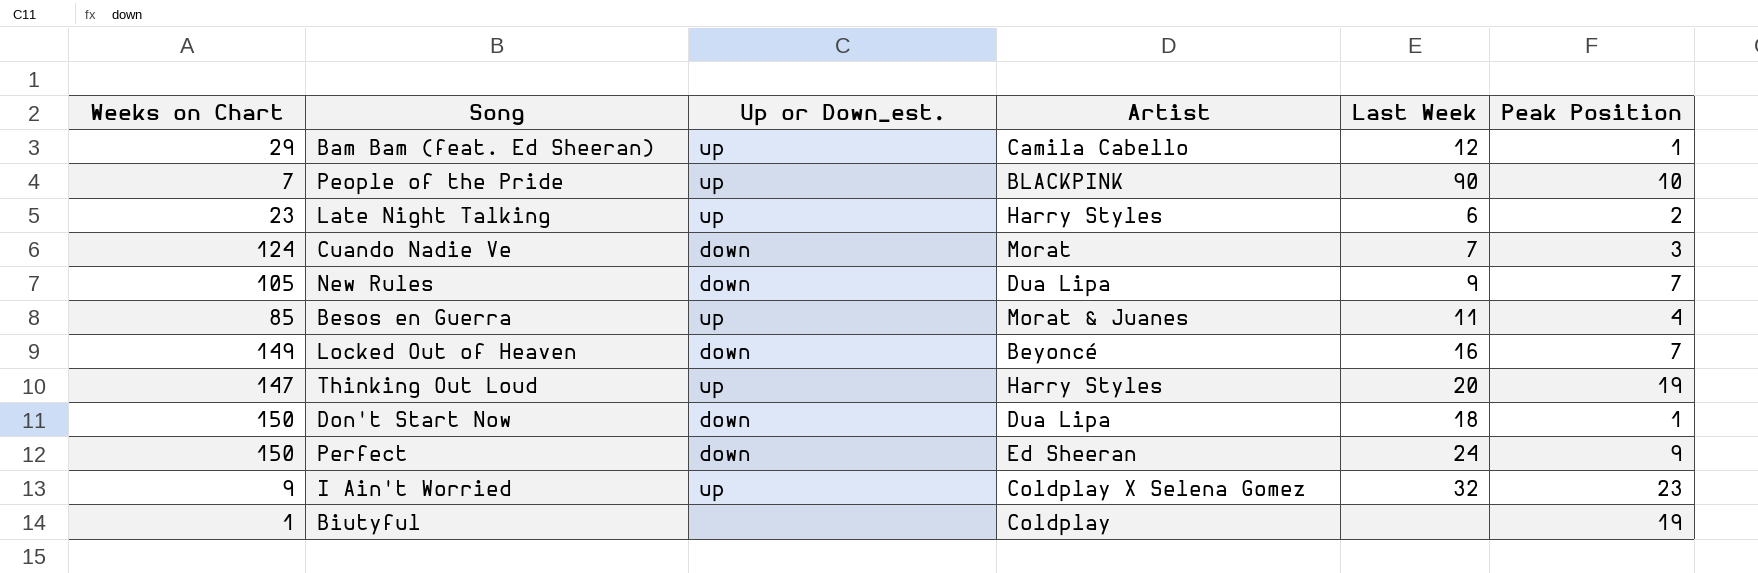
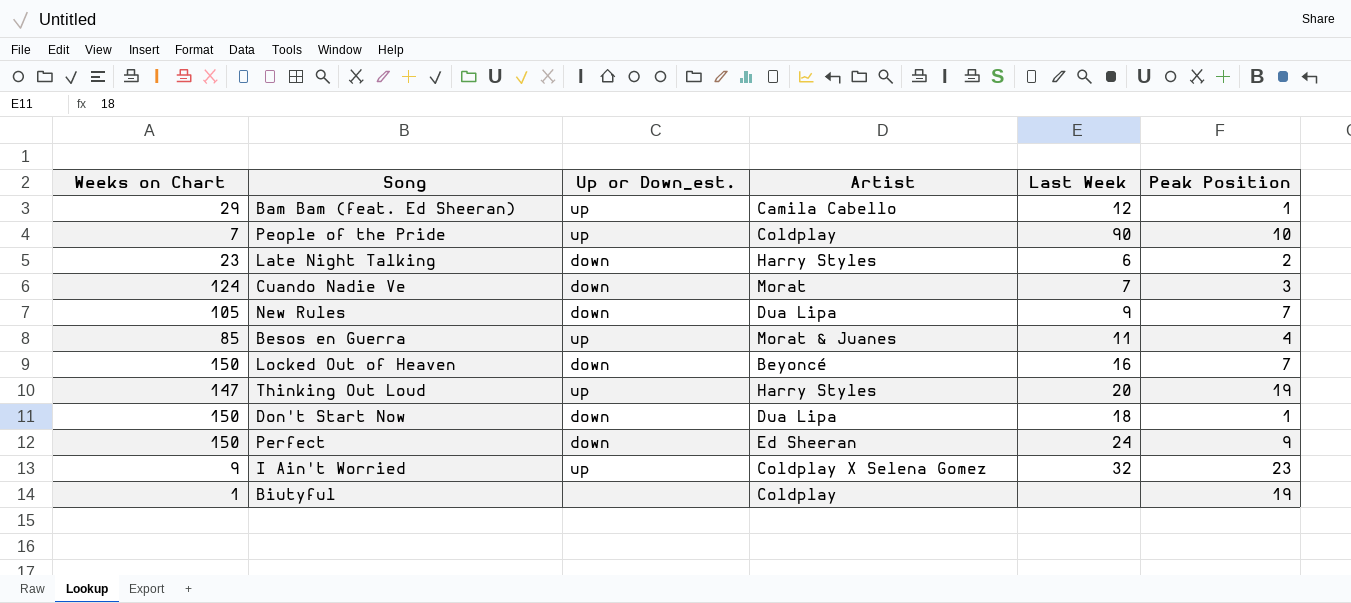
People of the Pride | Artist: BLACKPINK -> Coldplay
Late Night Talking | Up or Down_est.: up -> down
Locked Out of Heaven | Weeks on Chart: 149 -> 150

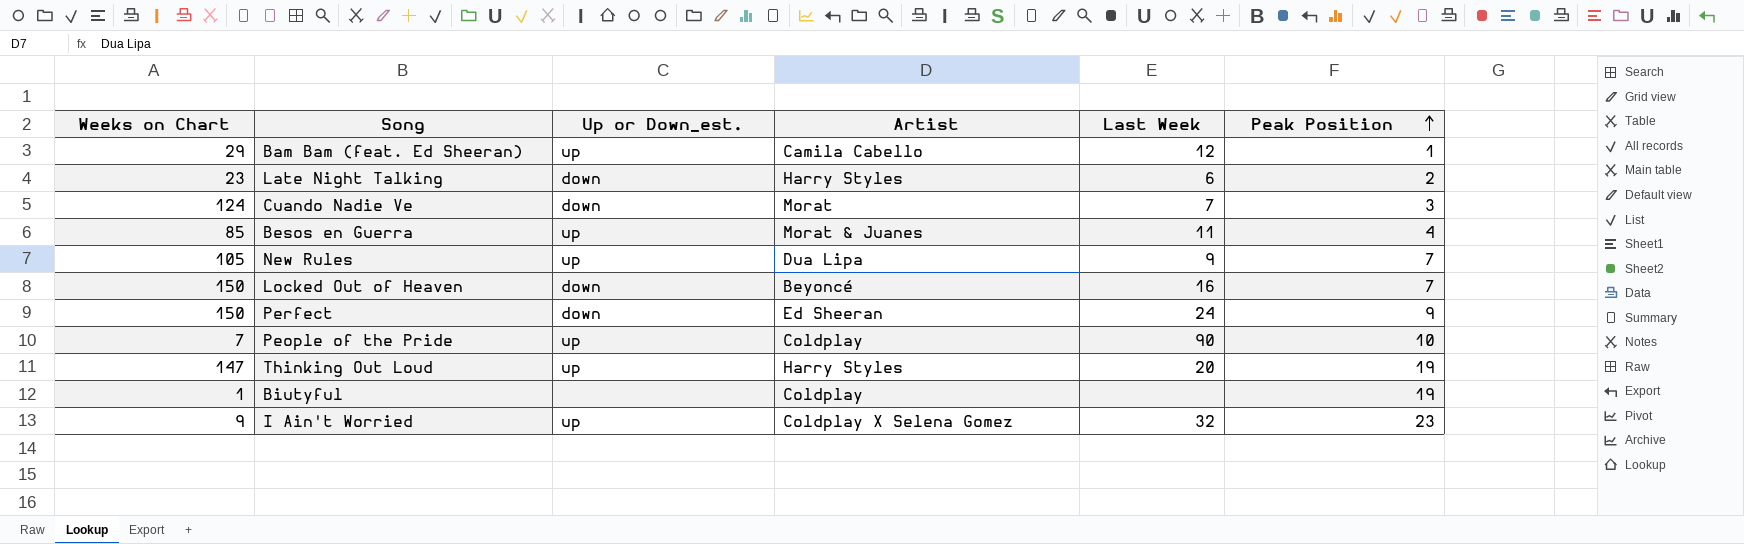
row order: none -> Peak Position ascending
row Don't Start Now: 150 | down | Dua Lipa | 18 | 1 -> none
New Rules | Up or Down_est.: down -> up

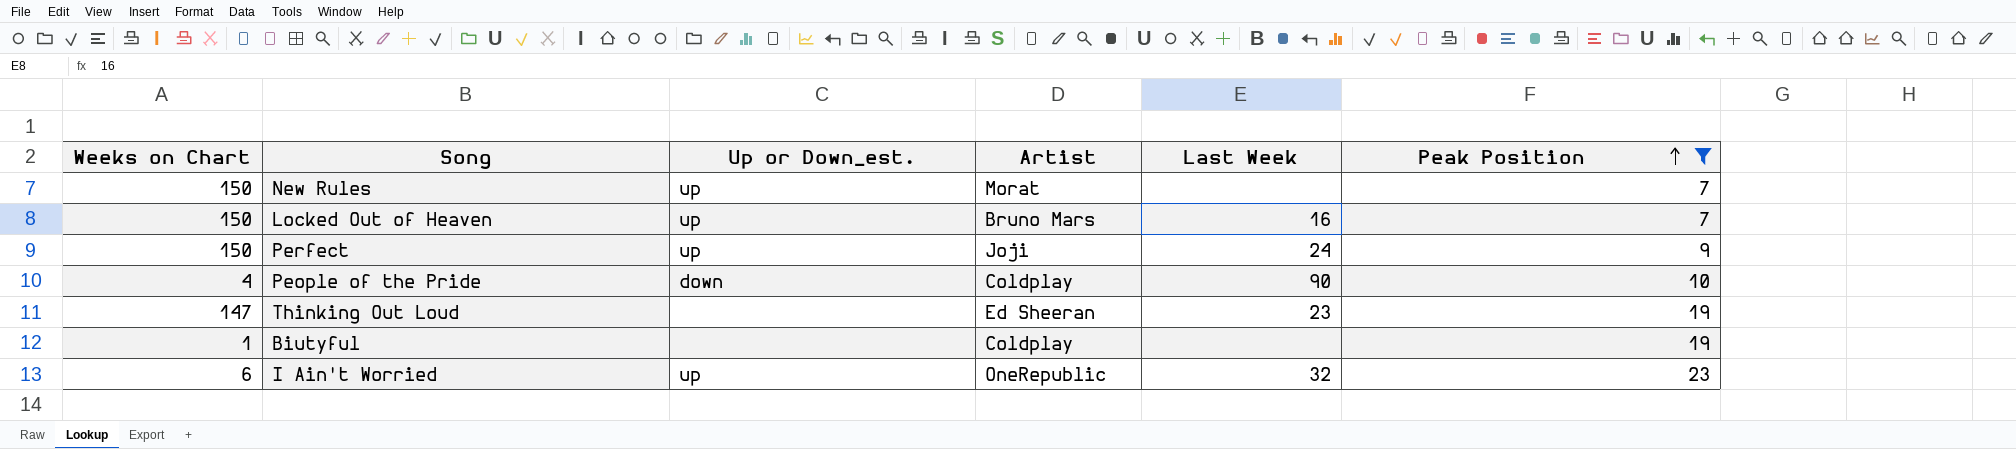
filter: none -> Peak Position >= 7
New Rules | Weeks on Chart: 105 -> 150
New Rules | Artist: Dua Lipa -> Morat
New Rules | Last Week: 9 -> none
Locked Out of Heaven | Up or Down_est.: down -> up
Locked Out of Heaven | Artist: Beyoncé -> Bruno Mars
Perfect | Up or Down_est.: down -> up
Perfect | Artist: Ed Sheeran -> Joji
People of the Pride | Weeks on Chart: 7 -> 4
People of the Pride | Up or Down_est.: up -> down
Thinking Out Loud | Up or Down_est.: up -> none
Thinking Out Loud | Artist: Harry Styles -> Ed Sheeran
Thinking Out Loud | Last Week: 20 -> 23
I Ain't Worried | Weeks on Chart: 9 -> 6
I Ain't Worried | Artist: Coldplay X Selena Gomez -> OneRepublic

